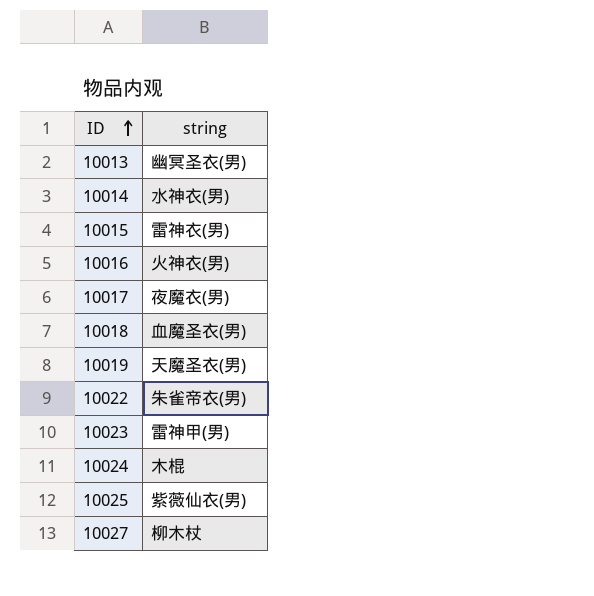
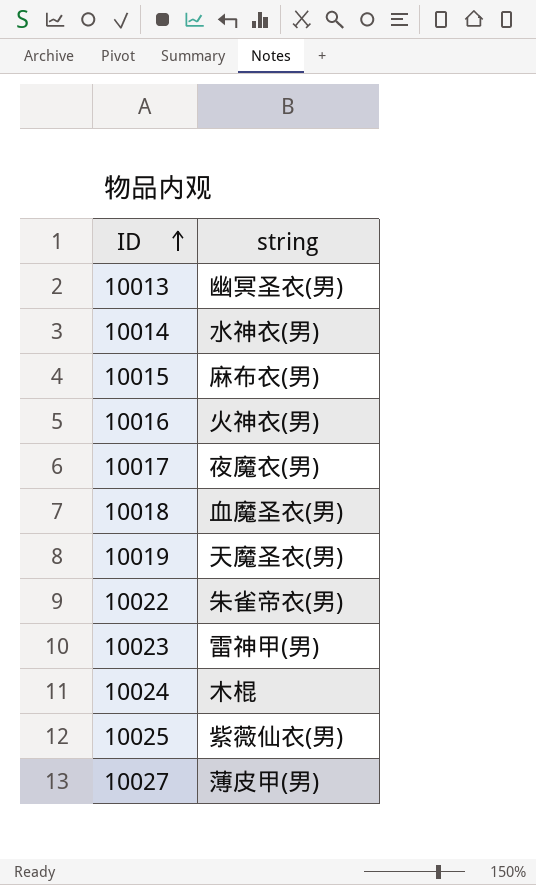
10015 | string: 雷神衣(男) -> 麻布衣(男)
10027 | string: 柳木杖 -> 薄皮甲(男)

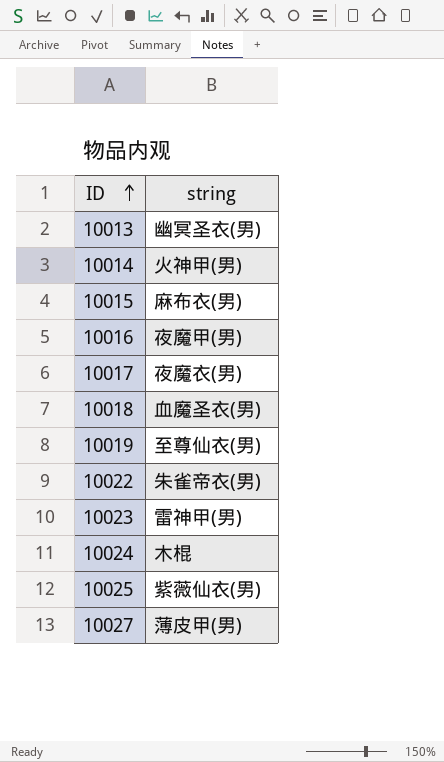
10014 | string: 水神衣(男) -> 火神甲(男)
10016 | string: 火神衣(男) -> 夜魔甲(男)
10019 | string: 天魔圣衣(男) -> 至尊仙衣(男)

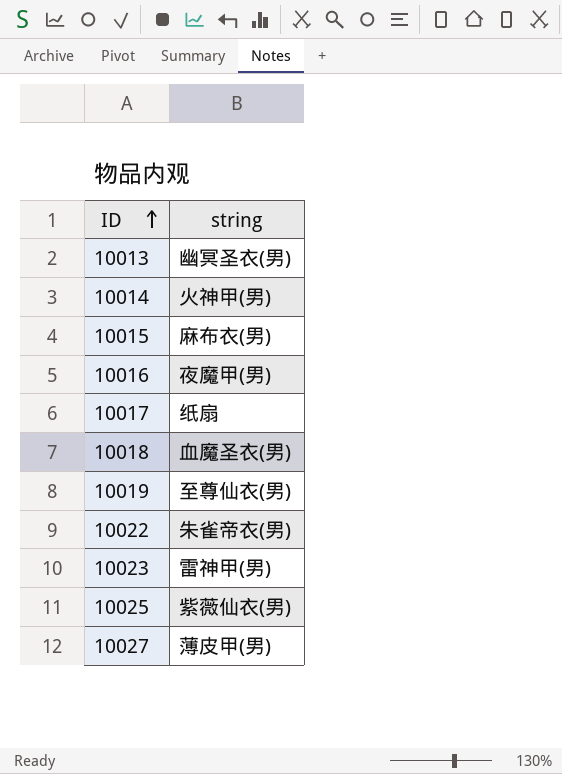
row 10024: 木棍 -> none
10017 | string: 夜魔衣(男) -> 纸扇

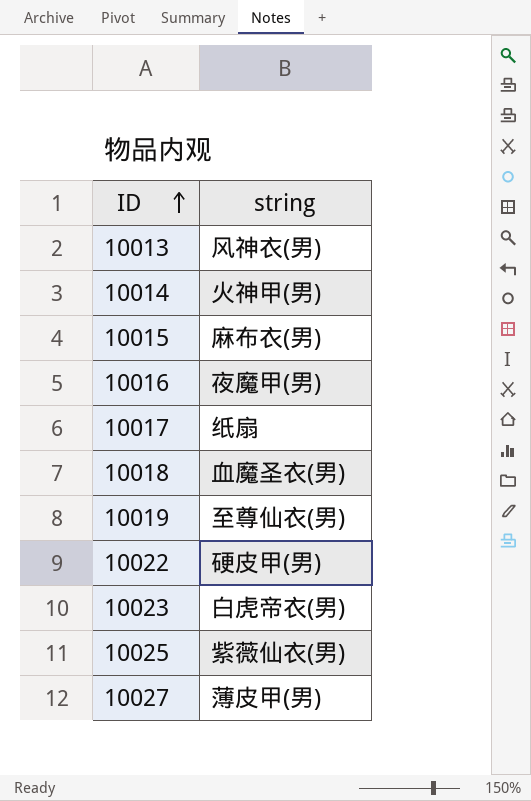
10013 | string: 幽冥圣衣(男) -> 风神衣(男)
10022 | string: 朱雀帝衣(男) -> 硬皮甲(男)
10023 | string: 雷神甲(男) -> 白虎帝衣(男)

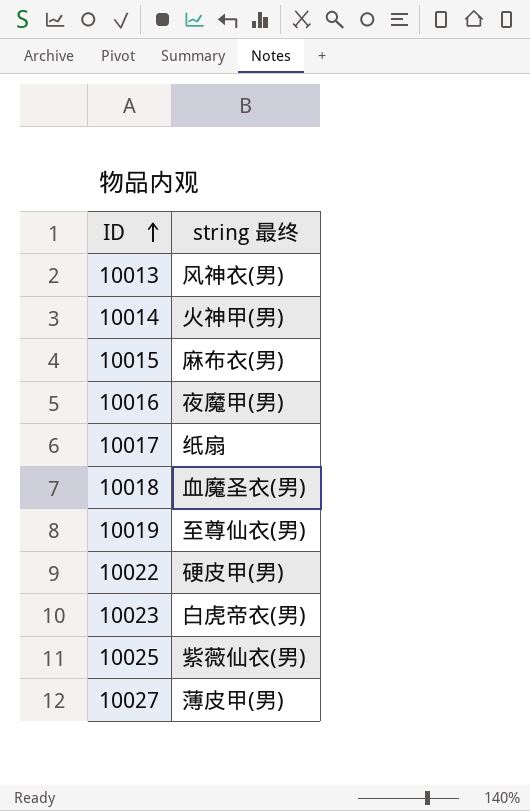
column name: string -> string 最终

